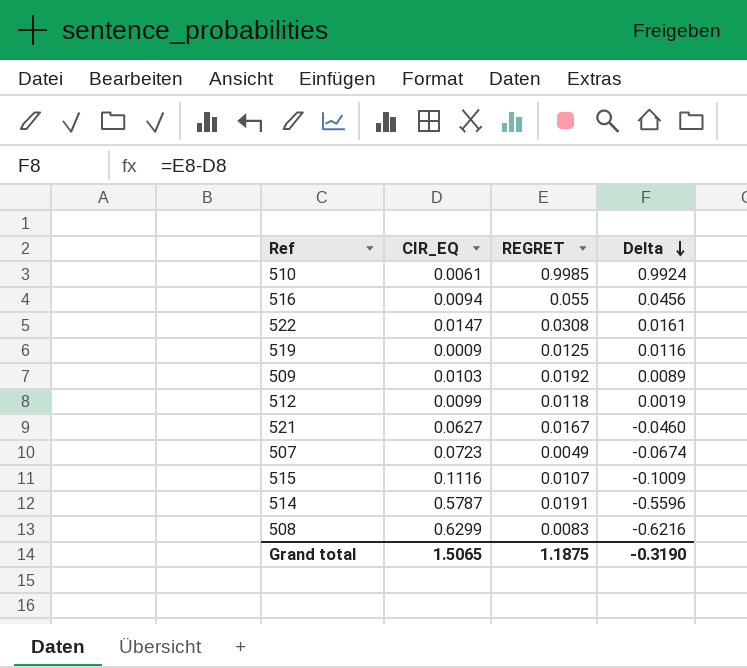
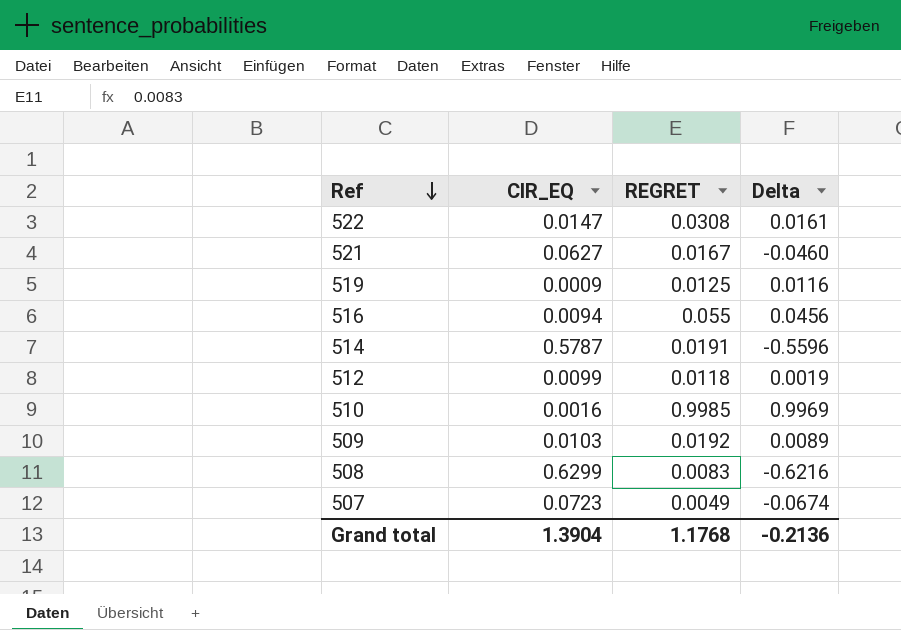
row order: Delta descending -> Ref descending
row 515: 0.1116 | 0.0107 | -0.1009 -> none
510 | CIR_EQ: 0.0061 -> 0.0016
510 | Delta: 0.9924 -> 0.9969
Grand total | CIR_EQ: 1.5065 -> 1.3904
Grand total | REGRET: 1.1875 -> 1.1768
Grand total | Delta: -0.3190 -> -0.2136

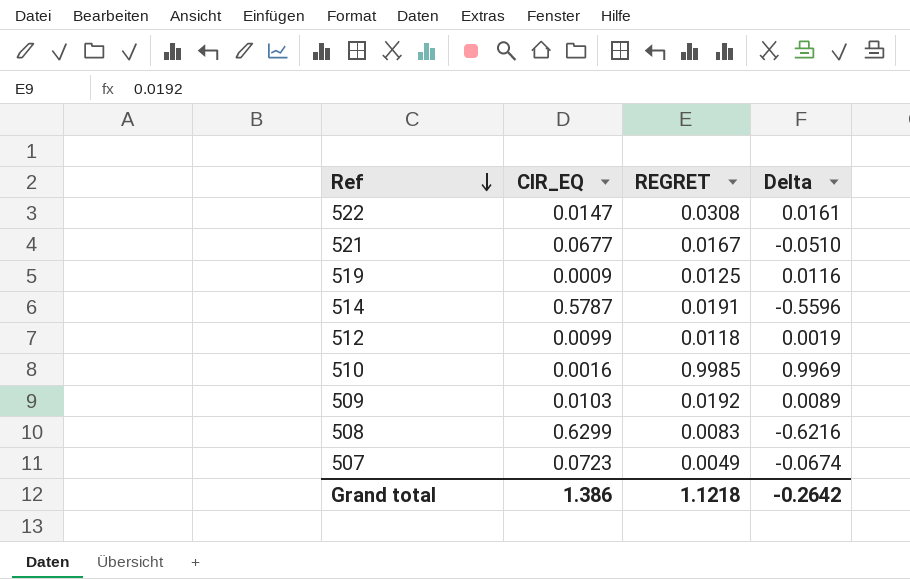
row 516: 0.0094 | 0.055 | 0.0456 -> none
521 | CIR_EQ: 0.0627 -> 0.0677
521 | Delta: -0.0460 -> -0.0510
Grand total | CIR_EQ: 1.3904 -> 1.386
Grand total | REGRET: 1.1768 -> 1.1218
Grand total | Delta: -0.2136 -> -0.2642

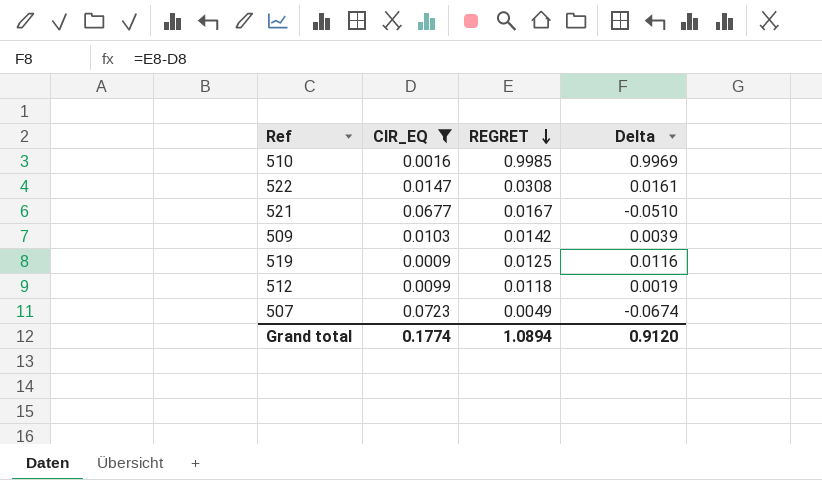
filter: none -> CIR_EQ <= 0.0723
row order: Ref descending -> REGRET descending
509 | REGRET: 0.0192 -> 0.0142
509 | Delta: 0.0089 -> 0.0039
Grand total | CIR_EQ: 1.386 -> 0.1774
Grand total | REGRET: 1.1218 -> 1.0894
Grand total | Delta: -0.2642 -> 0.9120

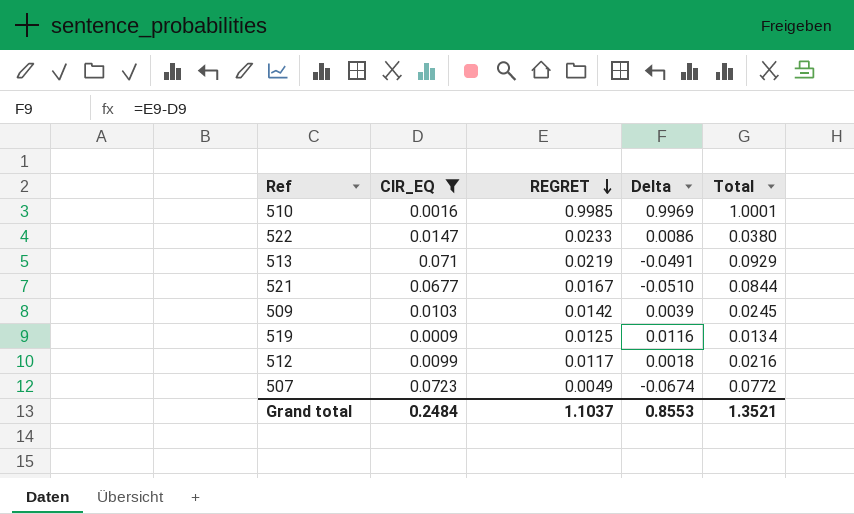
column Total | formula: none -> [CIR_EQ] + [REGRET]
522 | REGRET: 0.0308 -> 0.0233
522 | Delta: 0.0161 -> 0.0086
row 513: none -> 0.071 | 0.0219 | -0.0491 | 0.0929
512 | REGRET: 0.0118 -> 0.0117
512 | Delta: 0.0019 -> 0.0018
Grand total | CIR_EQ: 0.1774 -> 0.2484
Grand total | REGRET: 1.0894 -> 1.1037
Grand total | Delta: 0.9120 -> 0.8553

